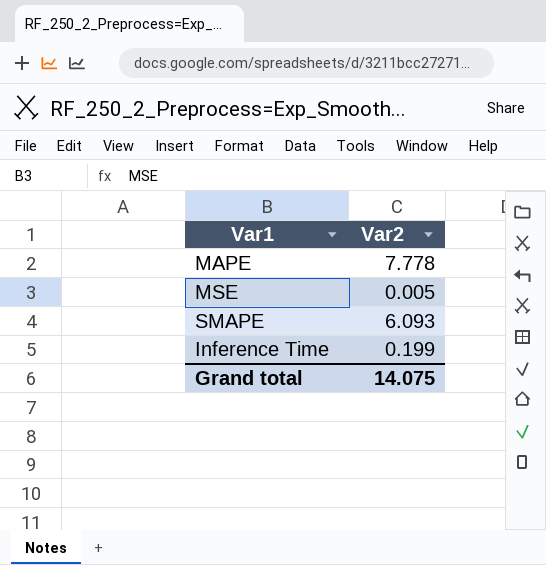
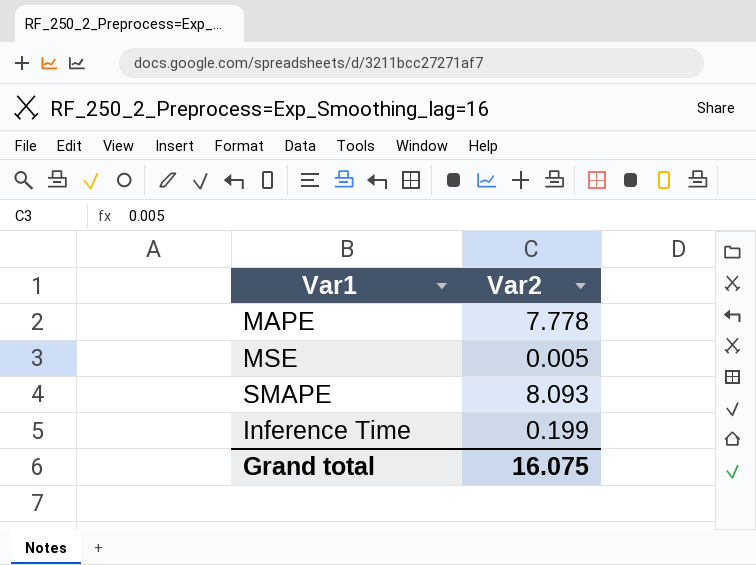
SMAPE | Var2: 6.093 -> 8.093
Grand total | Var2: 14.075 -> 16.075

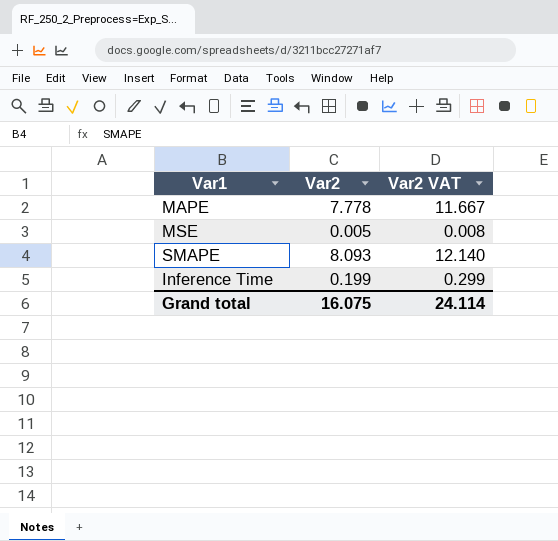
column Var2 VAT | formula: none -> [Var2] * 1.5

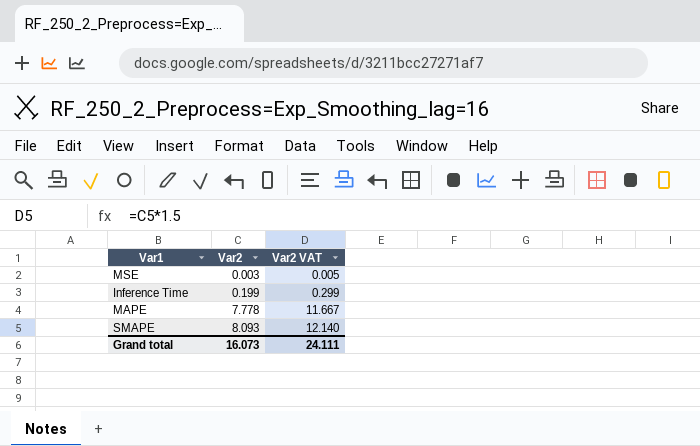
row order: none -> Var2 ascending
MSE | Var2: 0.005 -> 0.003
MSE | Var2 VAT: 0.008 -> 0.005
Grand total | Var2: 16.075 -> 16.073
Grand total | Var2 VAT: 24.114 -> 24.111

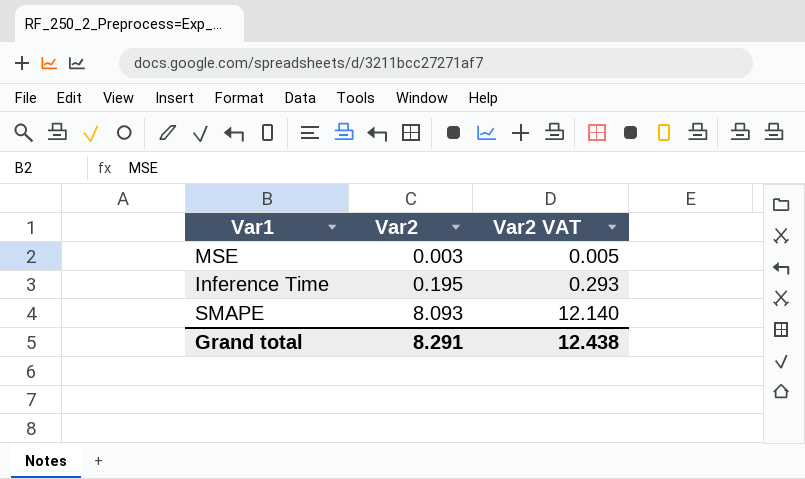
row MAPE: 7.778 | 11.667 -> none
Inference Time | Var2: 0.199 -> 0.195
Inference Time | Var2 VAT: 0.299 -> 0.293
Grand total | Var2: 16.073 -> 8.291
Grand total | Var2 VAT: 24.111 -> 12.438

